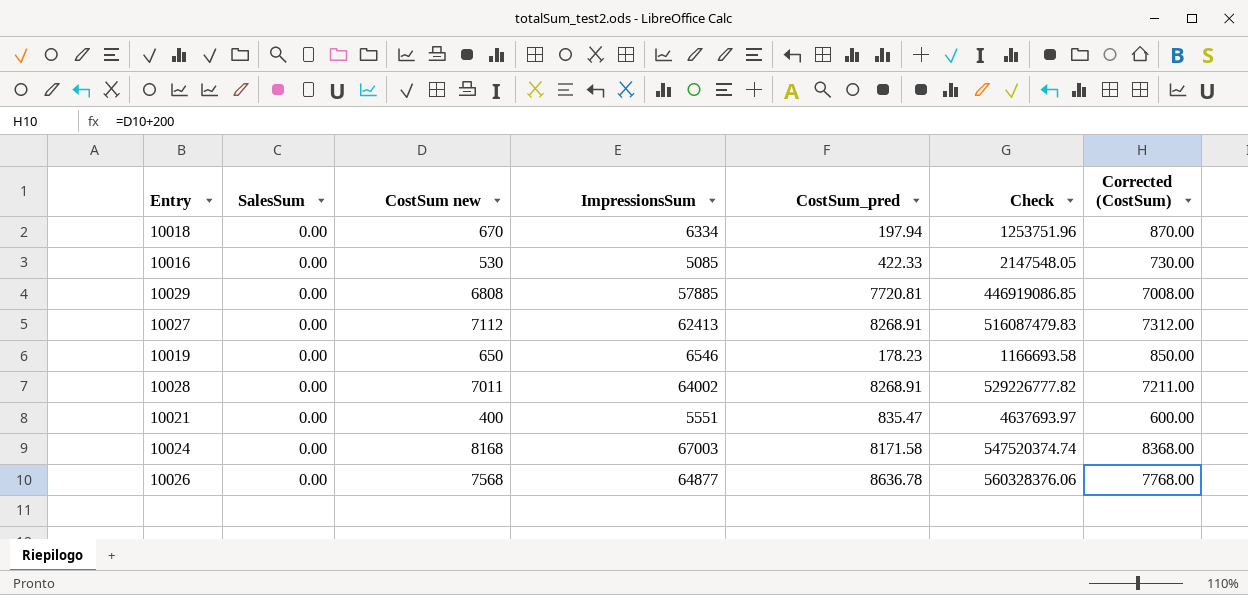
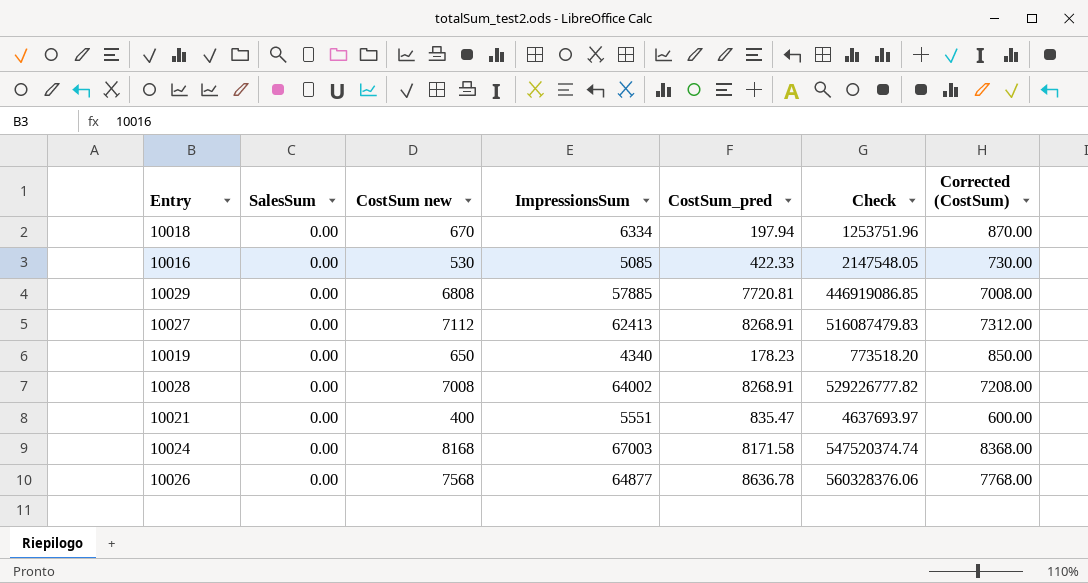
10019 | ImpressionsSum: 6546 -> 4340
10019 | Check: 1166693.58 -> 773518.20
10028 | CostSum new: 7011 -> 7008
10028 | Corrected (CostSum): 7211.00 -> 7208.00

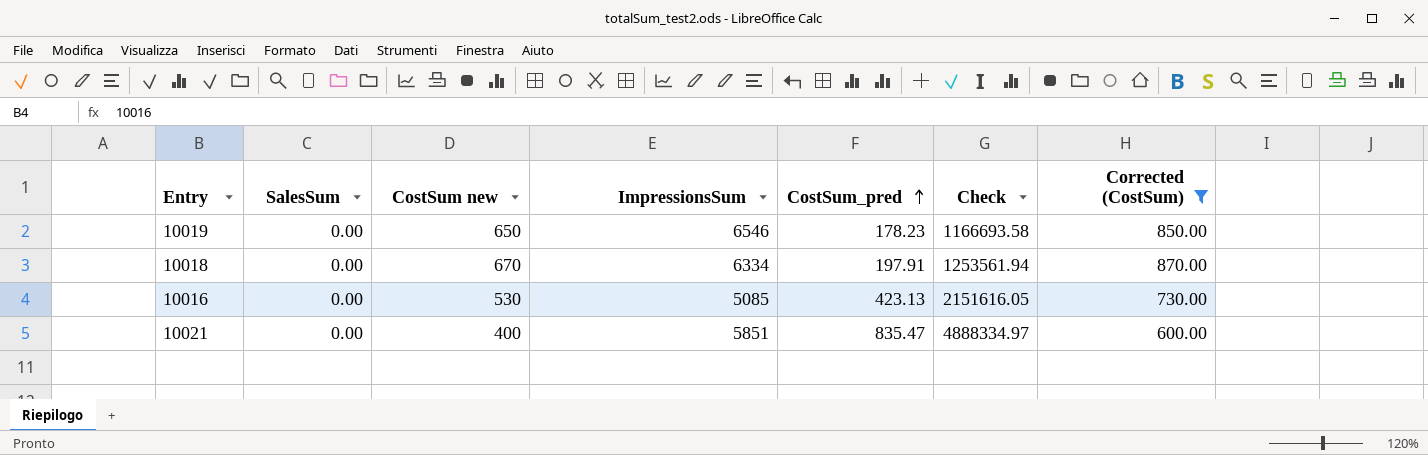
filter: none -> Corrected (CostSum) <= 870.00
row order: none -> CostSum_pred ascending
10019 | ImpressionsSum: 4340 -> 6546
10019 | Check: 773518.20 -> 1166693.58
10018 | CostSum_pred: 197.94 -> 197.91
10018 | Check: 1253751.96 -> 1253561.94
10016 | CostSum_pred: 422.33 -> 423.13
10016 | Check: 2147548.05 -> 2151616.05
10021 | ImpressionsSum: 5551 -> 5851
10021 | Check: 4637693.97 -> 4888334.97

